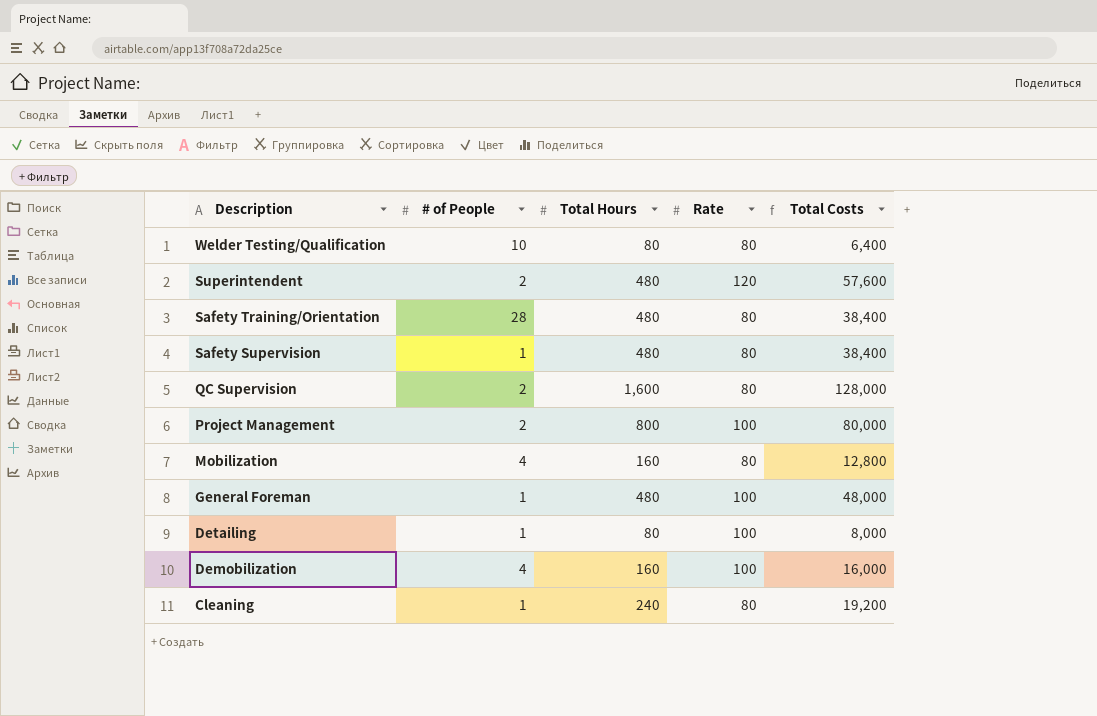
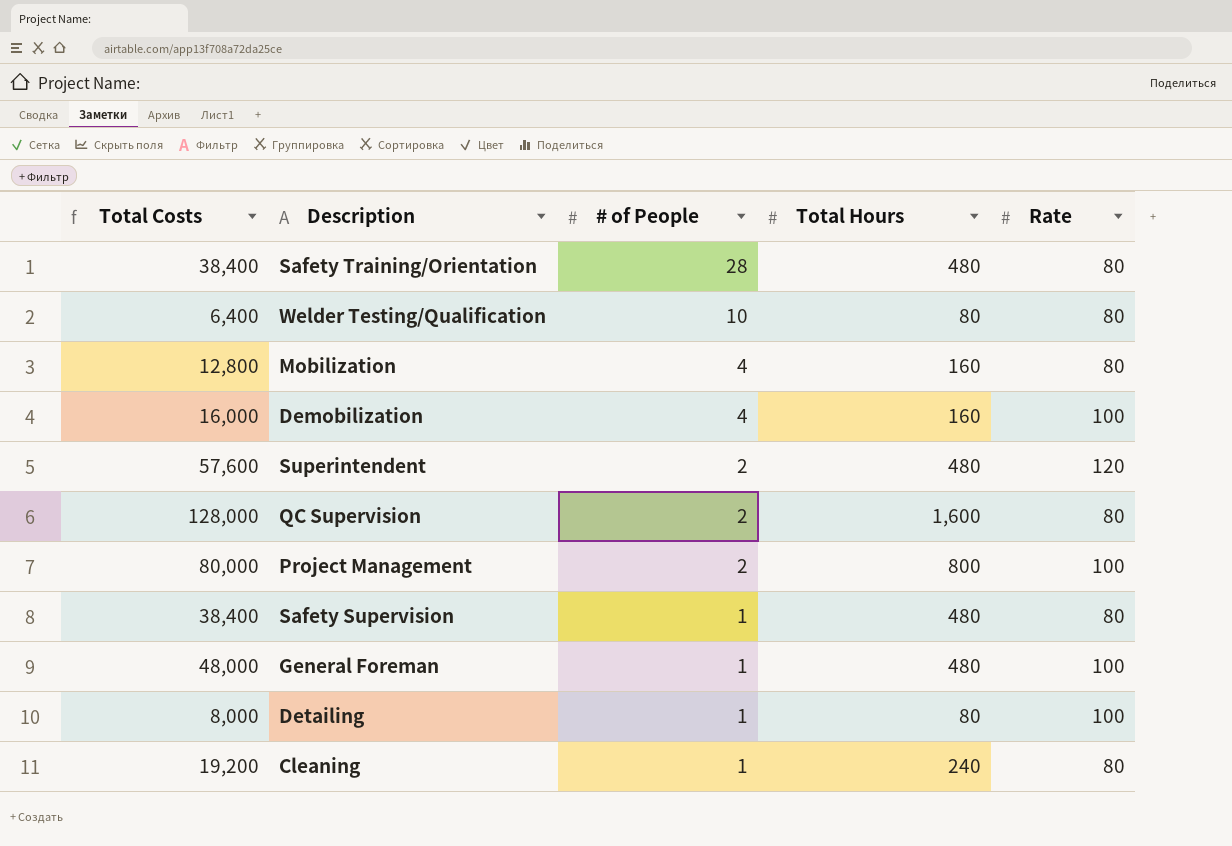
row order: Description descending -> # of People descending
column Total Costs | position: 5 -> 1

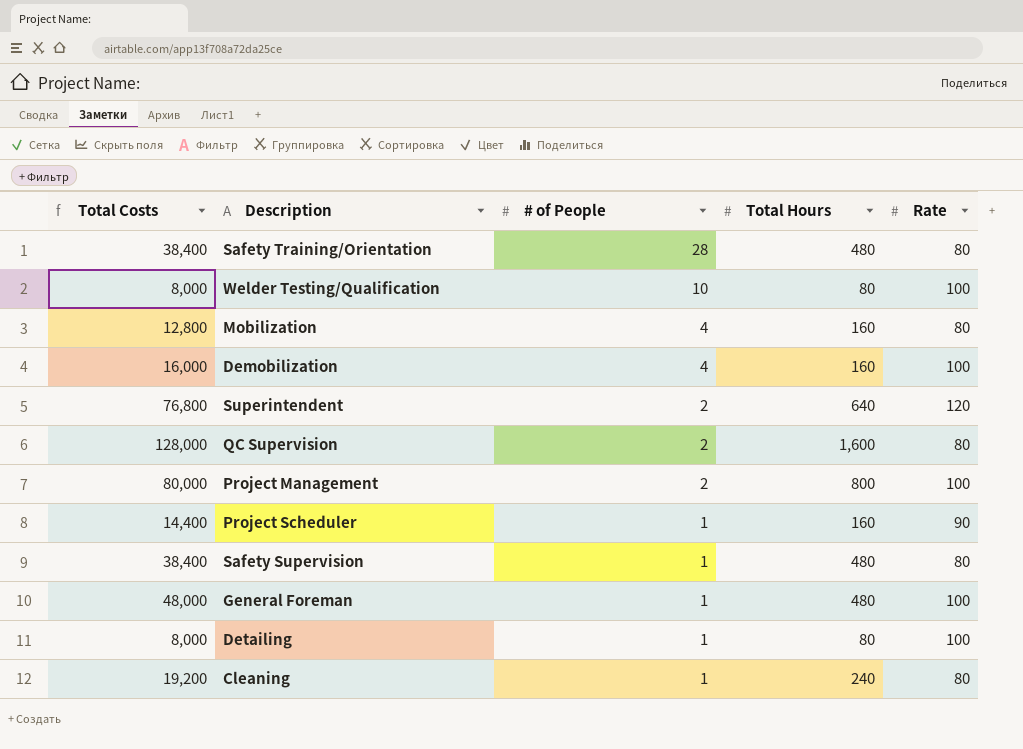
Welder Testing/Qualification | Total Costs: 6,400 -> 8,000
Welder Testing/Qualification | Rate: 80 -> 100
Superintendent | Total Costs: 57,600 -> 76,800
Superintendent | Total Hours: 480 -> 640
row Project Scheduler: none -> 14,400 | 1 | 160 | 90

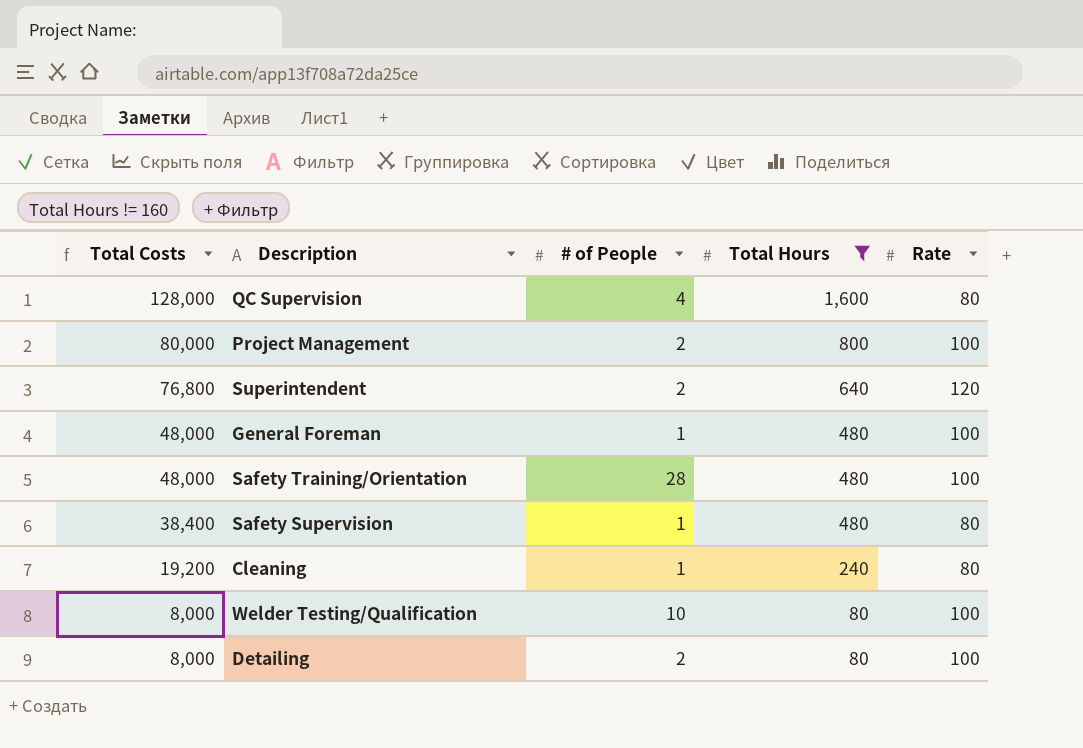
filter: none -> Total Hours != 160
row order: # of People descending -> Total Costs descending
QC Supervision | # of People: 2 -> 4
Safety Training/Orientation | Total Costs: 38,400 -> 48,000
Safety Training/Orientation | Rate: 80 -> 100
Detailing | # of People: 1 -> 2

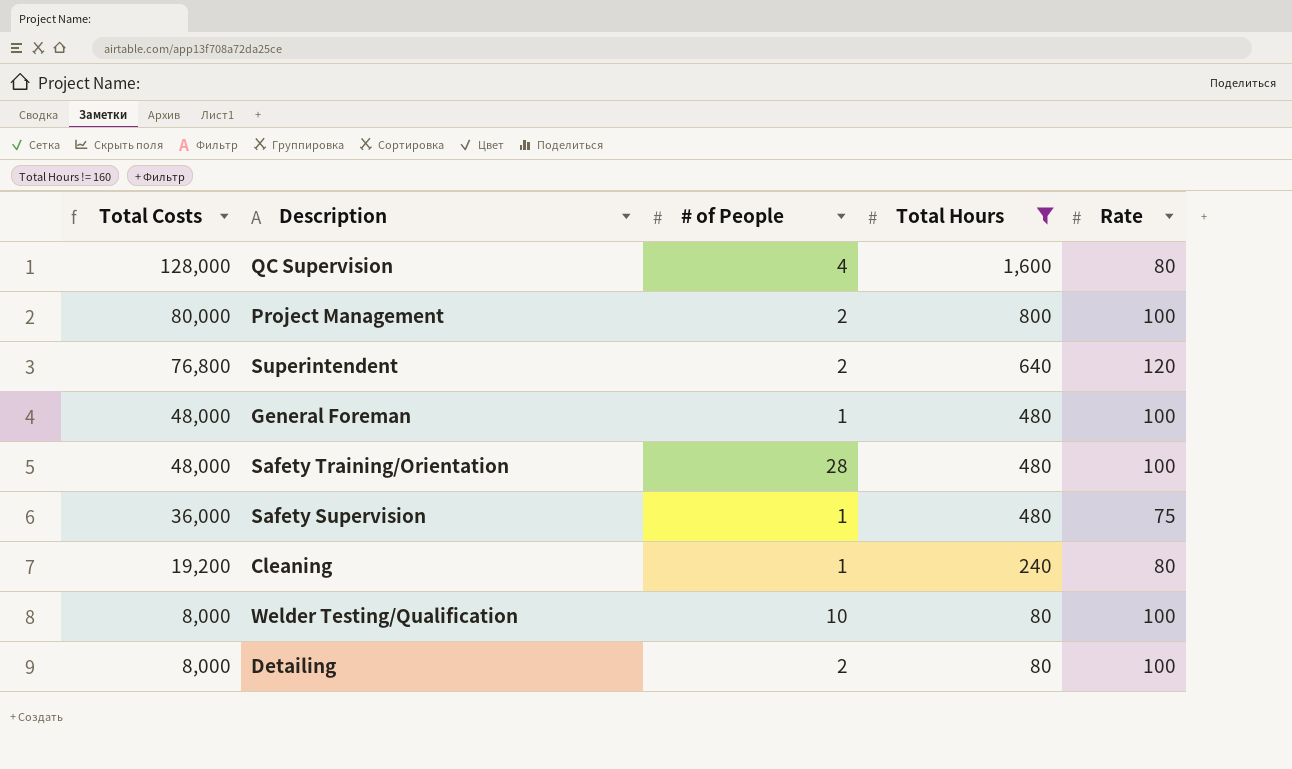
Safety Supervision | Total Costs: 38,400 -> 36,000
Safety Supervision | Rate: 80 -> 75

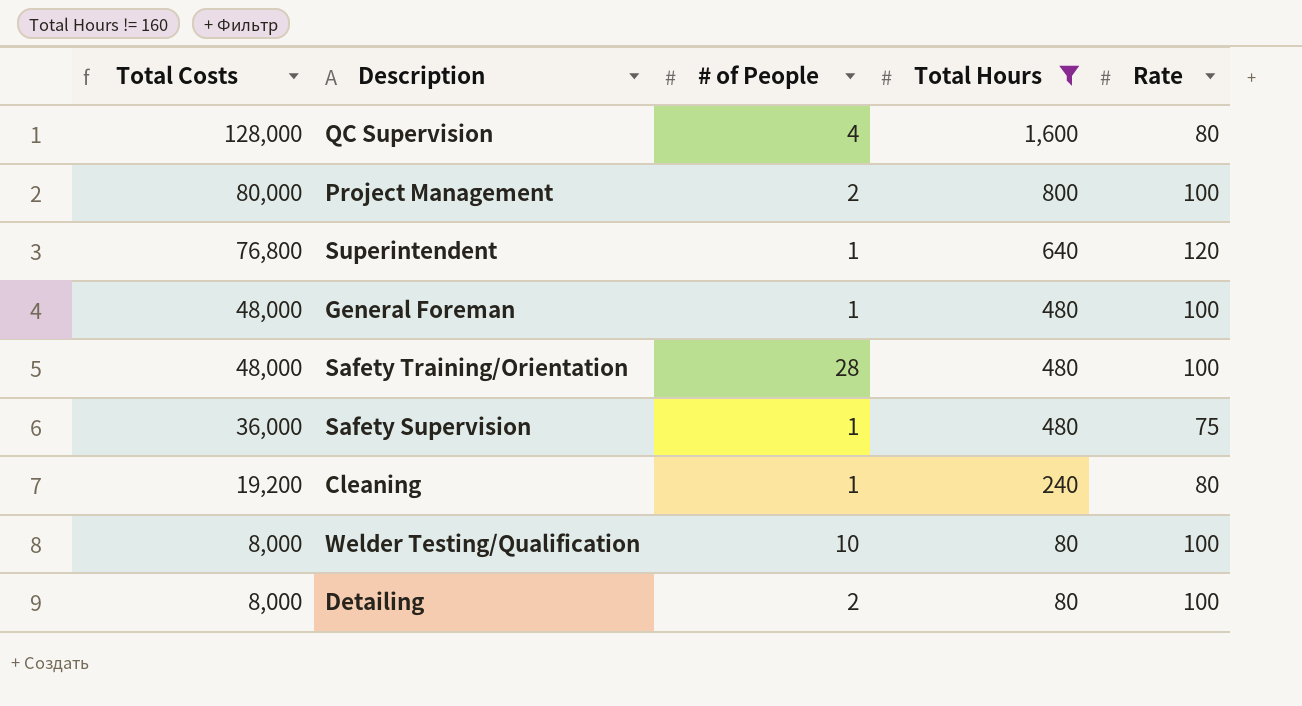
Superintendent | # of People: 2 -> 1

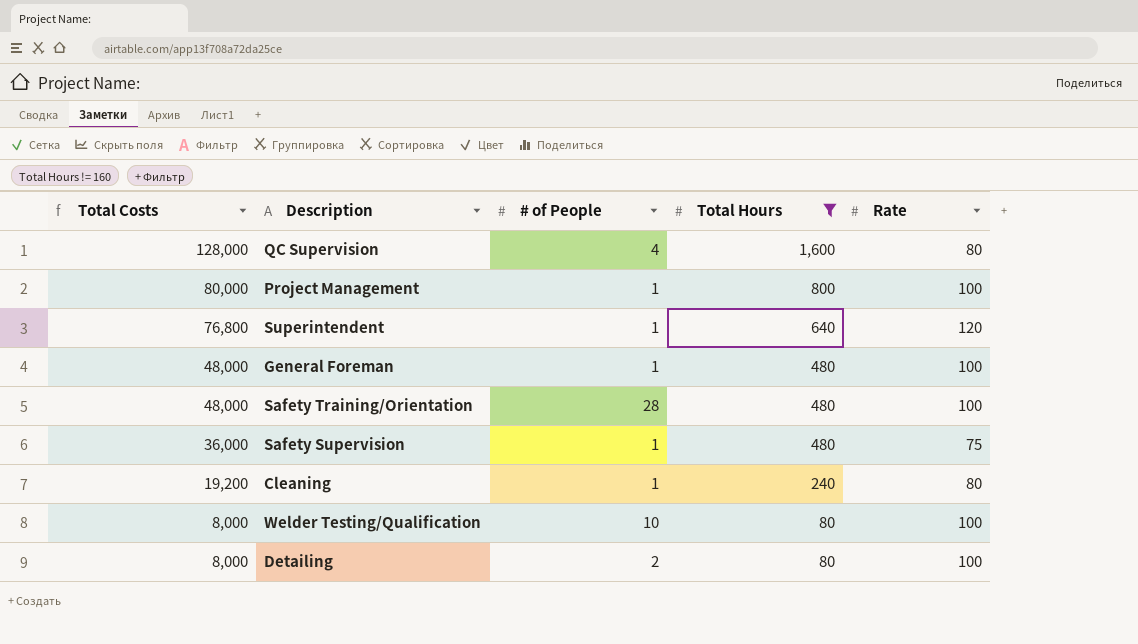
Project Management | # of People: 2 -> 1

